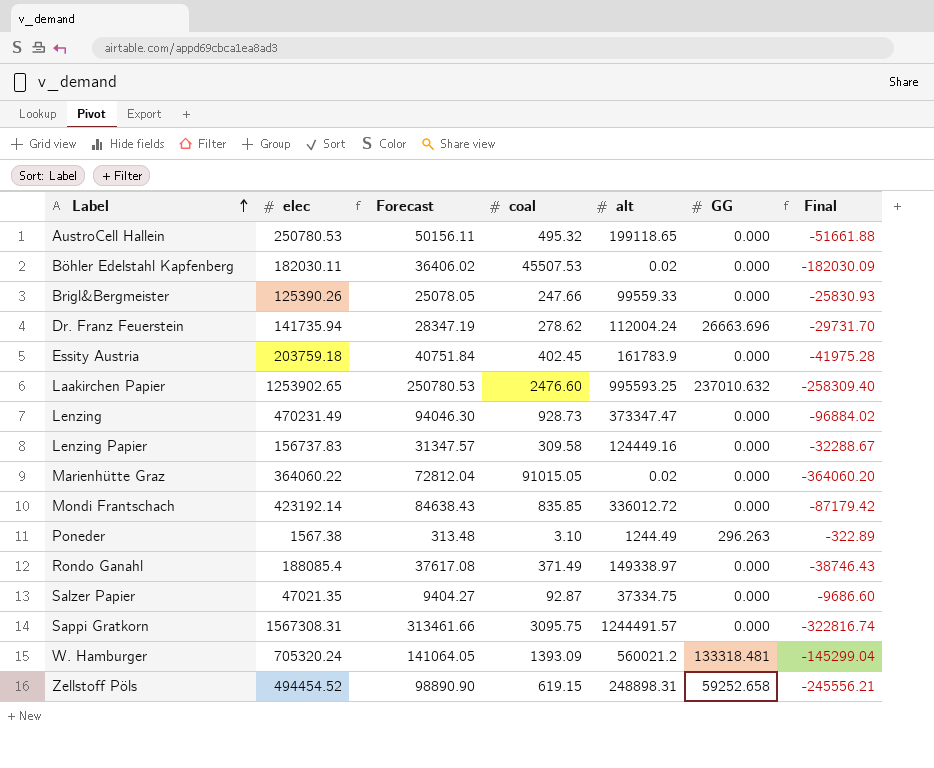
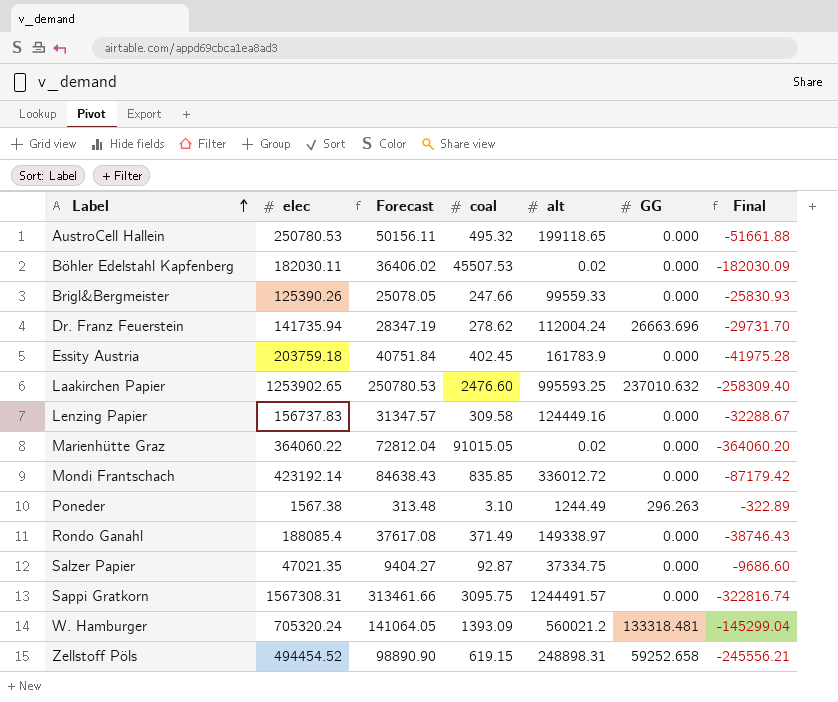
row Lenzing: 470231.49 | 94046.30 | 928.73 | 373347.47 | 0.000 | -96884.02 -> none

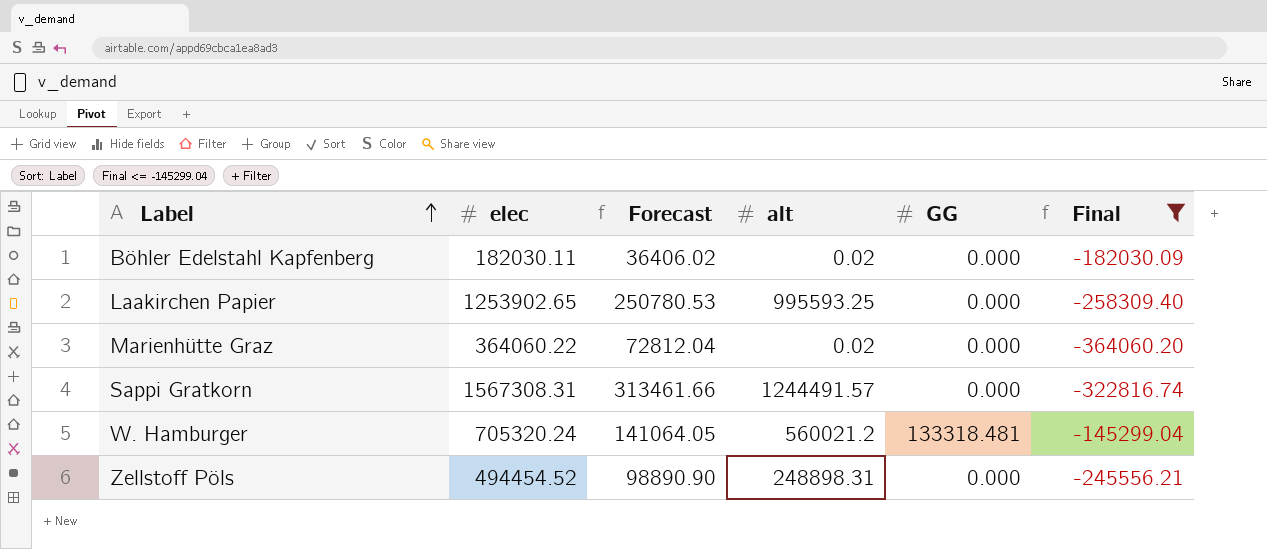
filter: none -> Final <= -145299.04
column coal | position: 4 -> none
Laakirchen Papier | GG: 237010.632 -> 0.000
Zellstoff Pöls | GG: 59252.658 -> 0.000

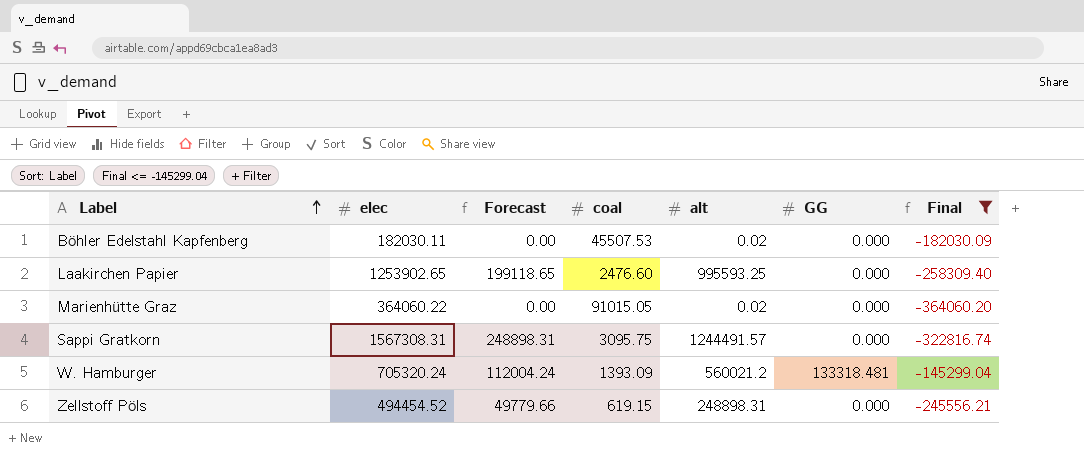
column Forecast | formula: [elec] * 0.2 -> [alt] * 0.2
column coal | position: none -> 4

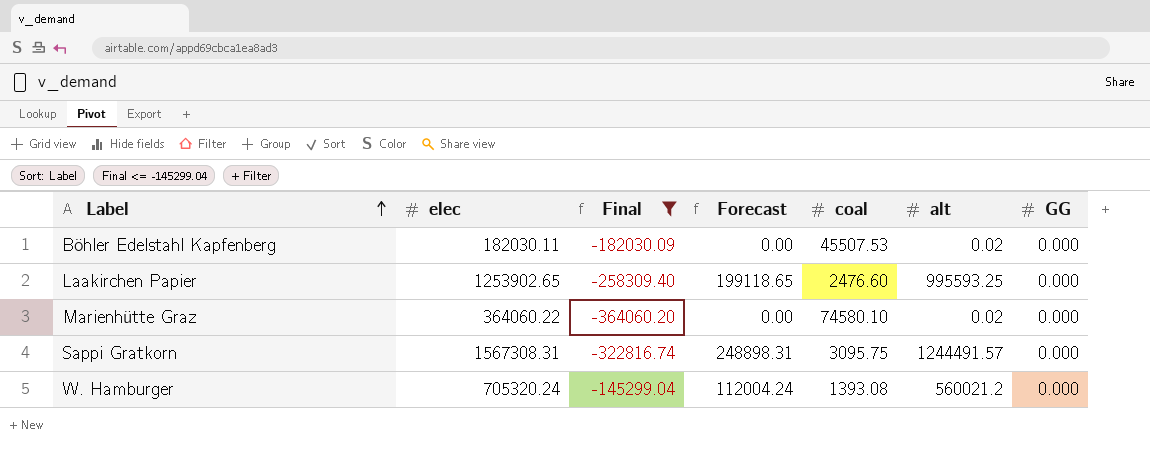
column Final | position: 7 -> 3
row Zellstoff Pöls: 494454.52 | 49779.66 | 619.15 | 248898.31 | 0.000 | -245556.21 -> none
Marienhütte Graz | coal: 91015.05 -> 74580.10
W. Hamburger | coal: 1393.09 -> 1393.08
W. Hamburger | GG: 133318.481 -> 0.000

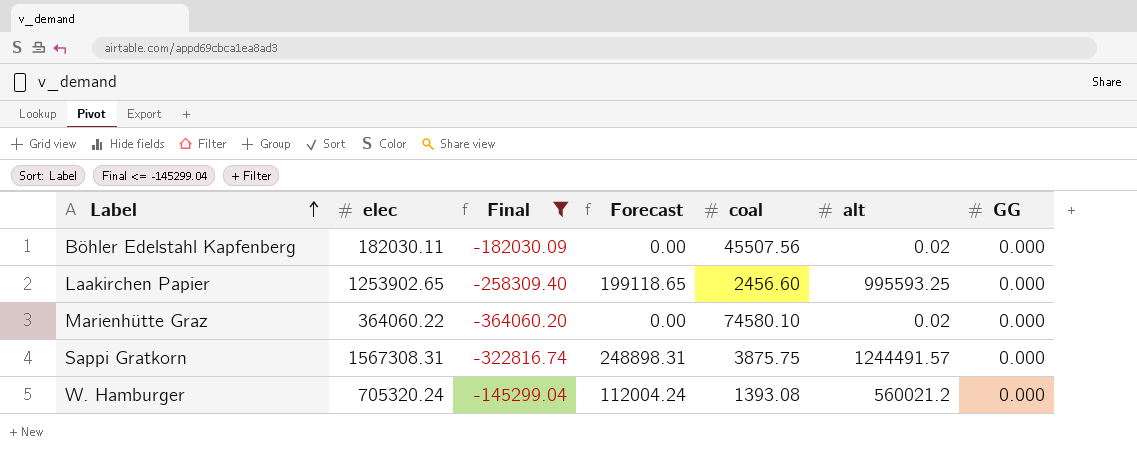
Böhler Edelstahl Kapfenberg | coal: 45507.53 -> 45507.56
Laakirchen Papier | coal: 2476.60 -> 2456.60
Sappi Gratkorn | coal: 3095.75 -> 3875.75

